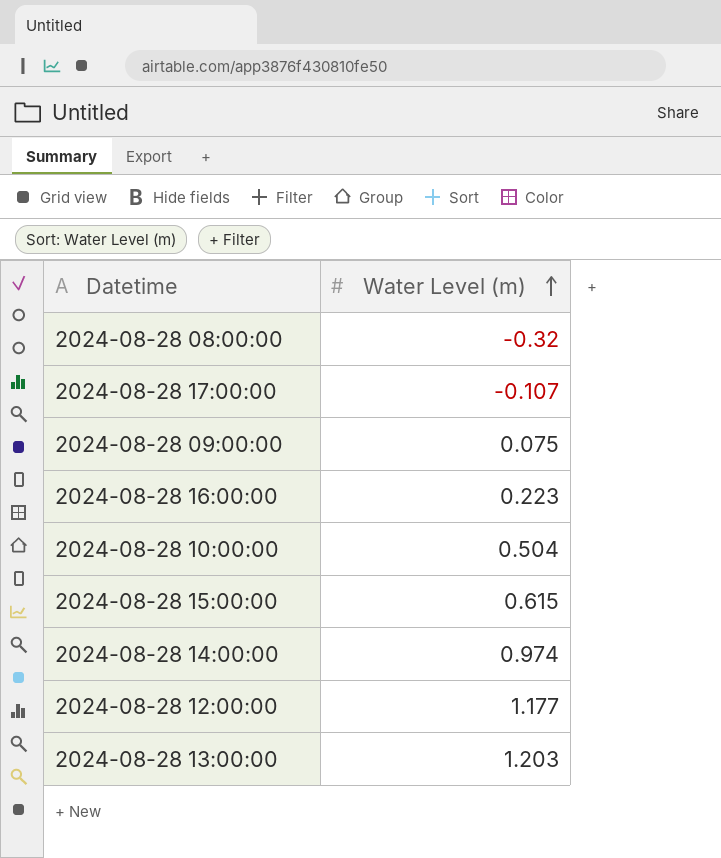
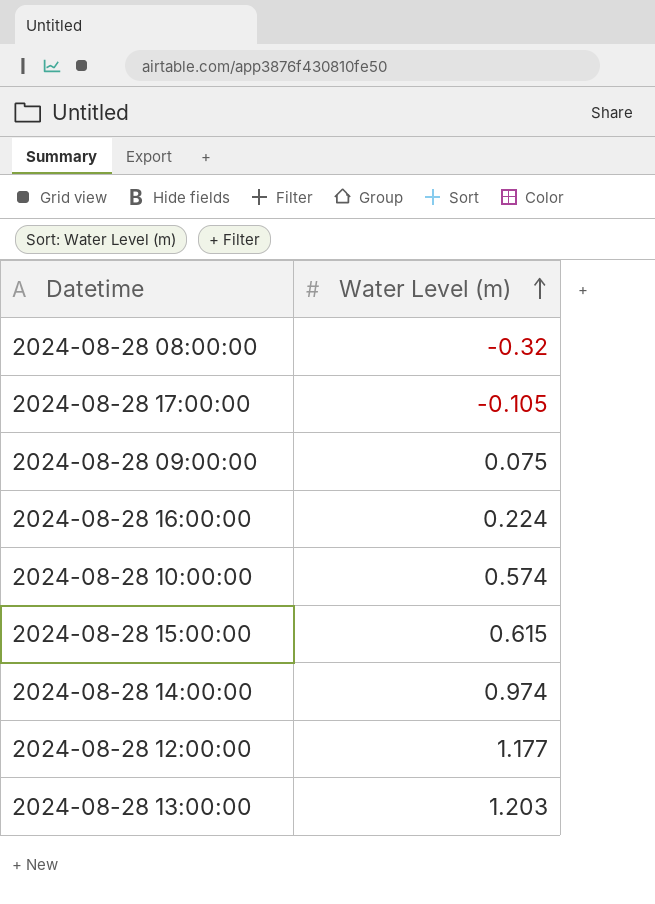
2024-08-28 17:00:00 | Water Level (m): -0.107 -> -0.105
2024-08-28 16:00:00 | Water Level (m): 0.223 -> 0.224
2024-08-28 10:00:00 | Water Level (m): 0.504 -> 0.574

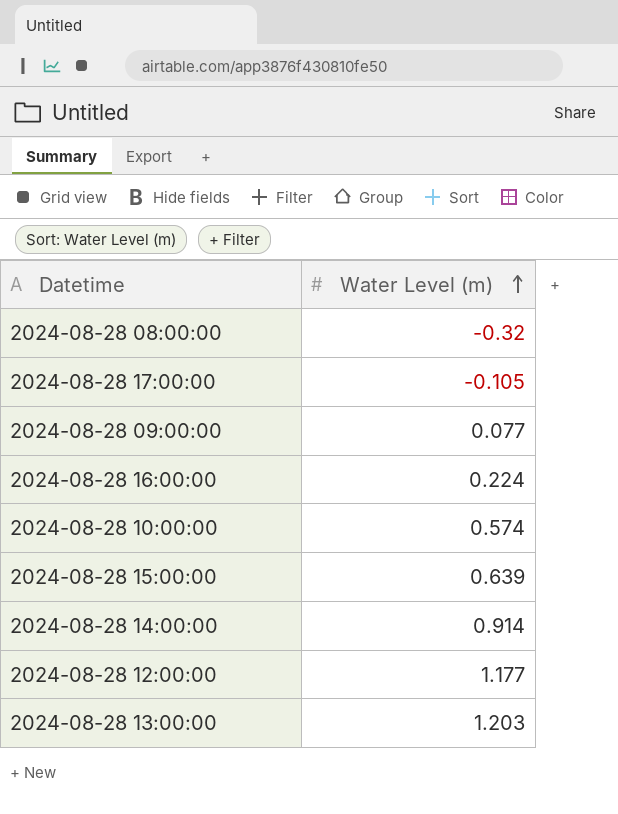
2024-08-28 09:00:00 | Water Level (m): 0.075 -> 0.077
2024-08-28 15:00:00 | Water Level (m): 0.615 -> 0.639
2024-08-28 14:00:00 | Water Level (m): 0.974 -> 0.914

